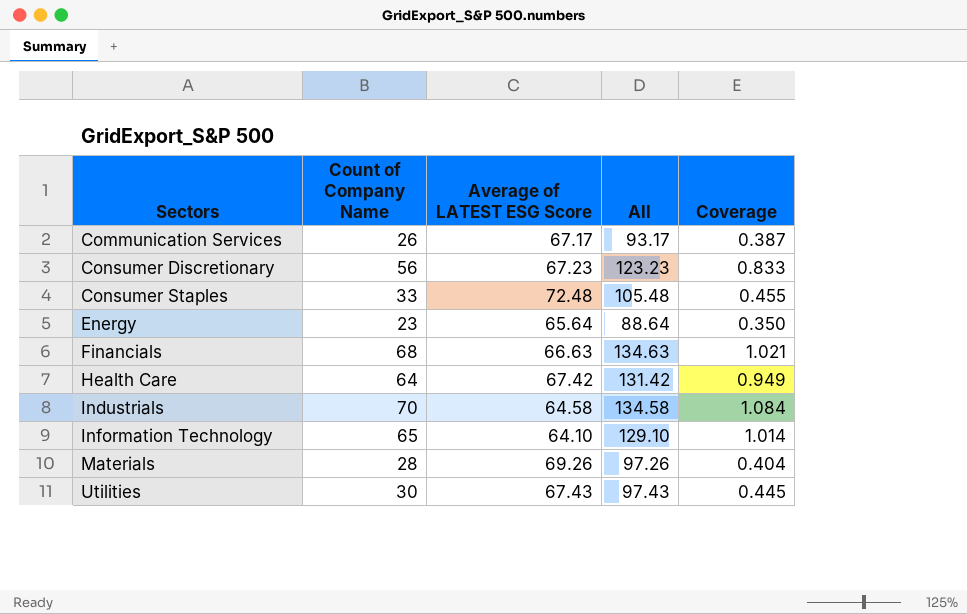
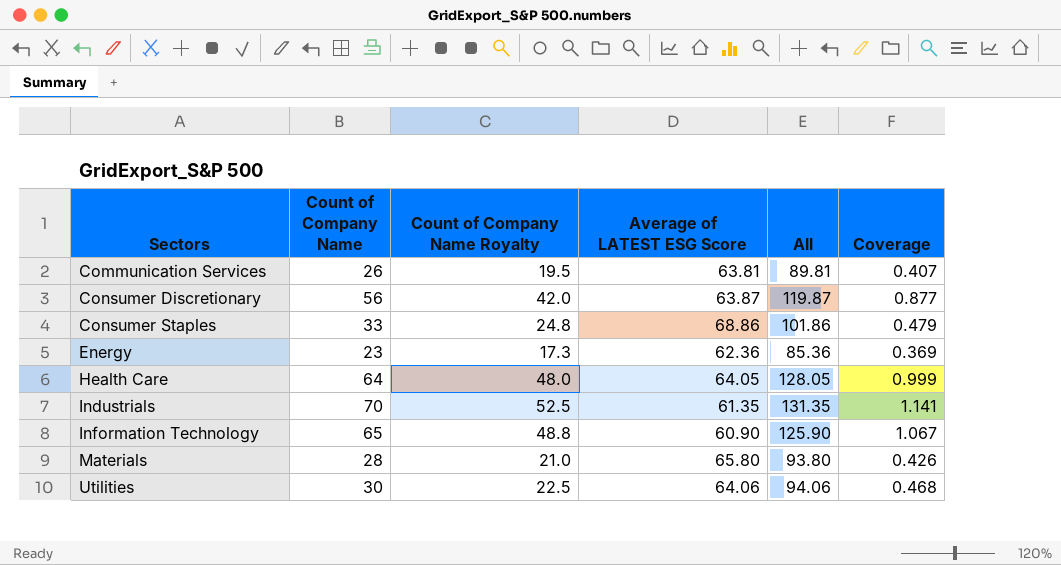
column Count of Company Name Royalty | formula: none -> [Count of Company Name] * 0.75
row Financials: 68 | 66.63 | 134.63 | 1.021 -> none
Communication Services | Average of LATEST ESG Score: 67.17 -> 63.81
Communication Services | All: 93.17 -> 89.81
Communication Services | Coverage: 0.387 -> 0.407
Consumer Discretionary | Average of LATEST ESG Score: 67.23 -> 63.87
Consumer Discretionary | All: 123.23 -> 119.87
Consumer Discretionary | Coverage: 0.833 -> 0.877
Consumer Staples | Average of LATEST ESG Score: 72.48 -> 68.86
Consumer Staples | All: 105.48 -> 101.86
Consumer Staples | Coverage: 0.455 -> 0.479
Energy | Average of LATEST ESG Score: 65.64 -> 62.36
Energy | All: 88.64 -> 85.36
Energy | Coverage: 0.350 -> 0.369
Health Care | Average of LATEST ESG Score: 67.42 -> 64.05
Health Care | All: 131.42 -> 128.05
Health Care | Coverage: 0.949 -> 0.999
Industrials | Average of LATEST ESG Score: 64.58 -> 61.35
Industrials | All: 134.58 -> 131.35
Industrials | Coverage: 1.084 -> 1.141
Information Technology | Average of LATEST ESG Score: 64.10 -> 60.90
Information Technology | All: 129.10 -> 125.90
Information Technology | Coverage: 1.014 -> 1.067
Materials | Average of LATEST ESG Score: 69.26 -> 65.80
Materials | All: 97.26 -> 93.80
Materials | Coverage: 0.404 -> 0.426
Utilities | Average of LATEST ESG Score: 67.43 -> 64.06
Utilities | All: 97.43 -> 94.06
Utilities | Coverage: 0.445 -> 0.468

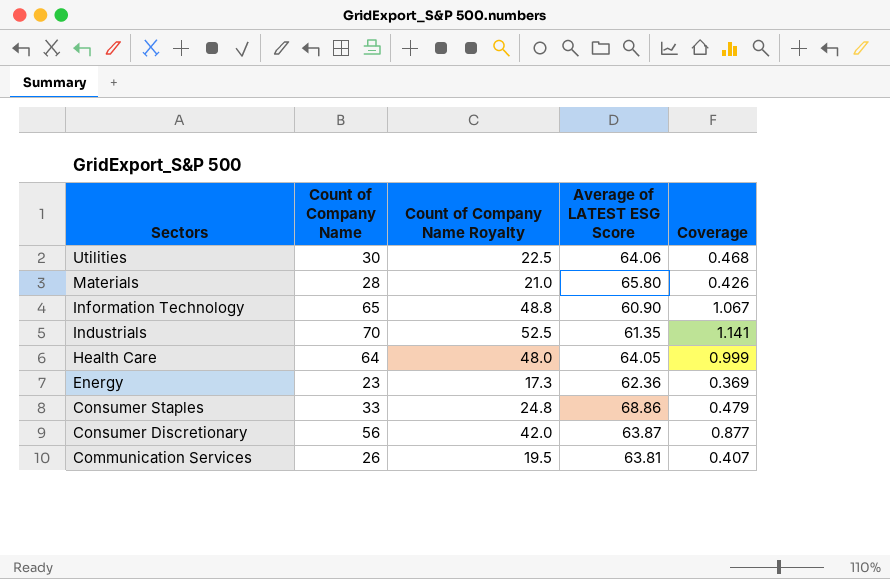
row order: Sectors ascending -> Sectors descending
column All | formula: [Count of Company Name] + [Average of LATEST ESG Score] -> none

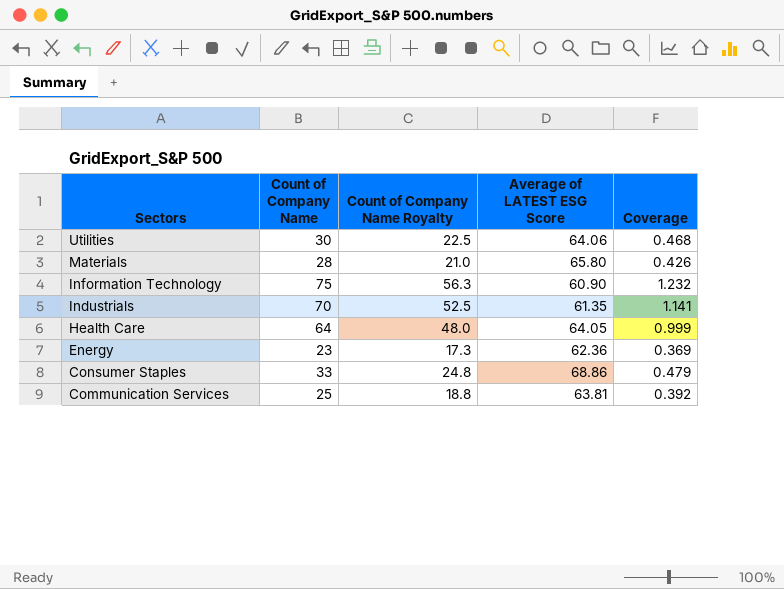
row Consumer Discretionary: 56 | 42.0 | 63.87 | 0.877 -> none
Information Technology | Count of Company Name: 65 -> 75
Information Technology | Count of Company Name Royalty: 48.8 -> 56.3
Information Technology | Coverage: 1.067 -> 1.232
Communication Services | Count of Company Name: 26 -> 25
Communication Services | Count of Company Name Royalty: 19.5 -> 18.8
Communication Services | Coverage: 0.407 -> 0.392

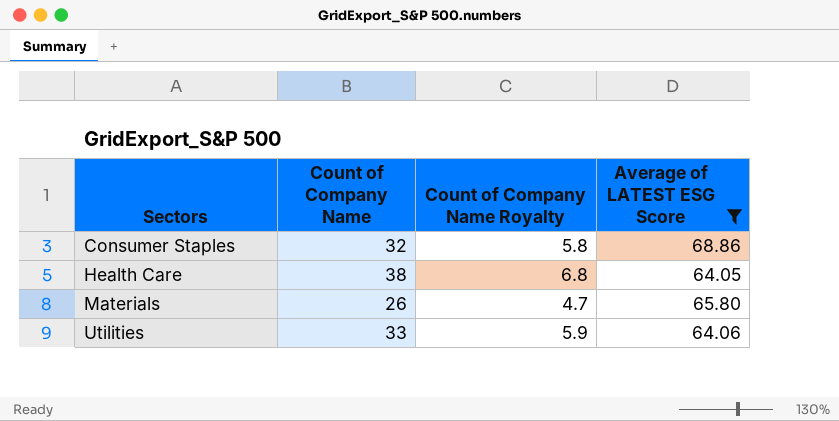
filter: none -> Average of LATEST ESG Score >= 64.05
row order: Sectors descending -> Sectors ascending
column Coverage | formula: [Count of Company Name] / [Average of LATEST ESG Score] -> none
column Count of Company Name Royalty | formula: [Count of Company Name] * 0.75 -> [Count of Company Name] * 0.18
Consumer Staples | Count of Company Name: 33 -> 32
Health Care | Count of Company Name: 64 -> 38
Materials | Count of Company Name: 28 -> 26
Utilities | Count of Company Name: 30 -> 33

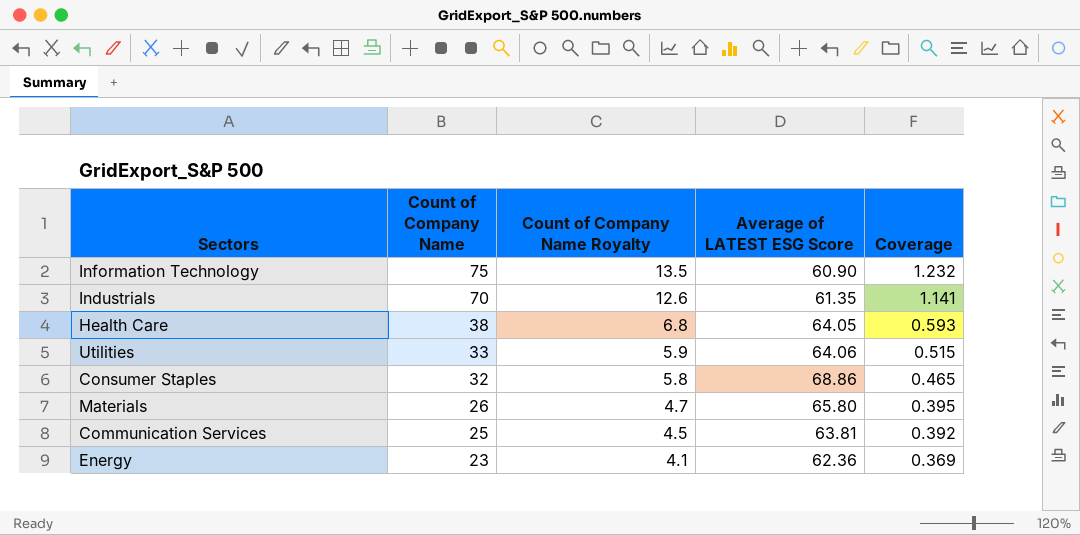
filter: Average of LATEST ESG Score >= 64.05 -> none
row order: Sectors ascending -> Count of Company Name descending
column Coverage | formula: none -> [Count of Company Name] / [Average of LATEST ESG Score]

